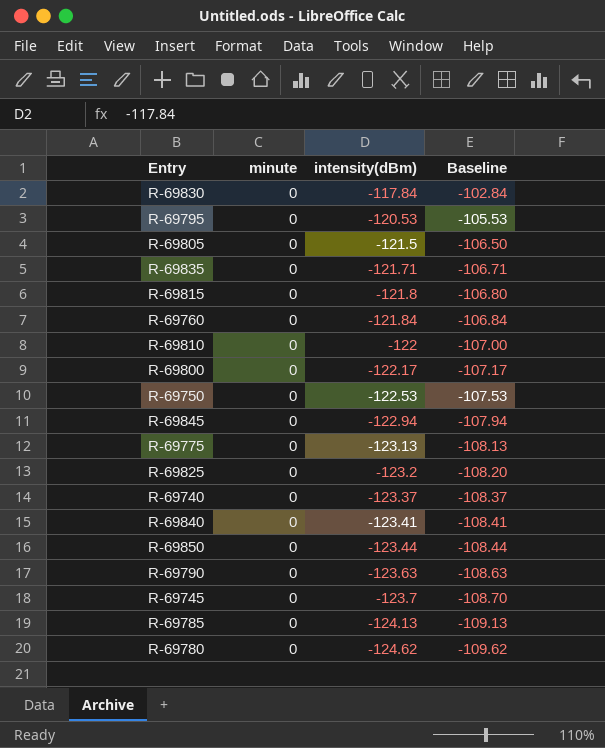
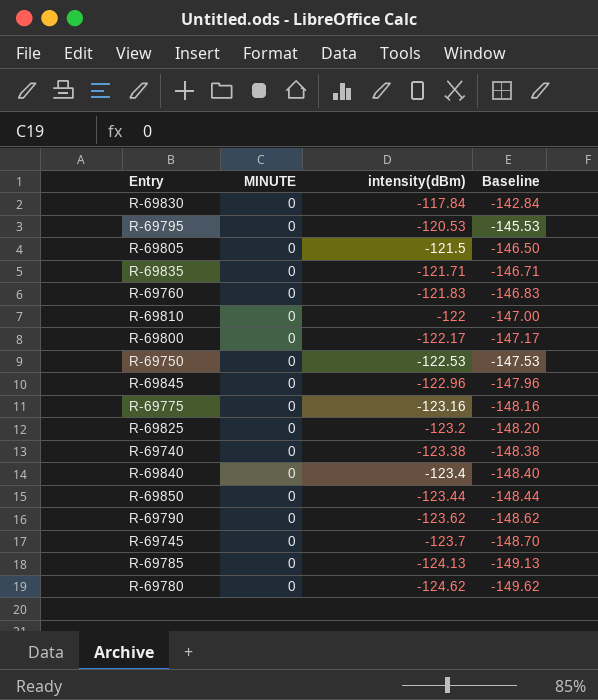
column name: minute -> MINUTE
column Baseline | formula: [intensity(dBm)] + 15 -> [intensity(dBm)] - 25
row R-69815: 0 | -121.8 | -106.80 -> none
R-69760 | intensity(dBm): -121.84 -> -121.83
R-69845 | intensity(dBm): -122.94 -> -122.96
R-69775 | intensity(dBm): -123.13 -> -123.16
R-69740 | intensity(dBm): -123.37 -> -123.38
R-69840 | intensity(dBm): -123.41 -> -123.4
R-69790 | intensity(dBm): -123.63 -> -123.62

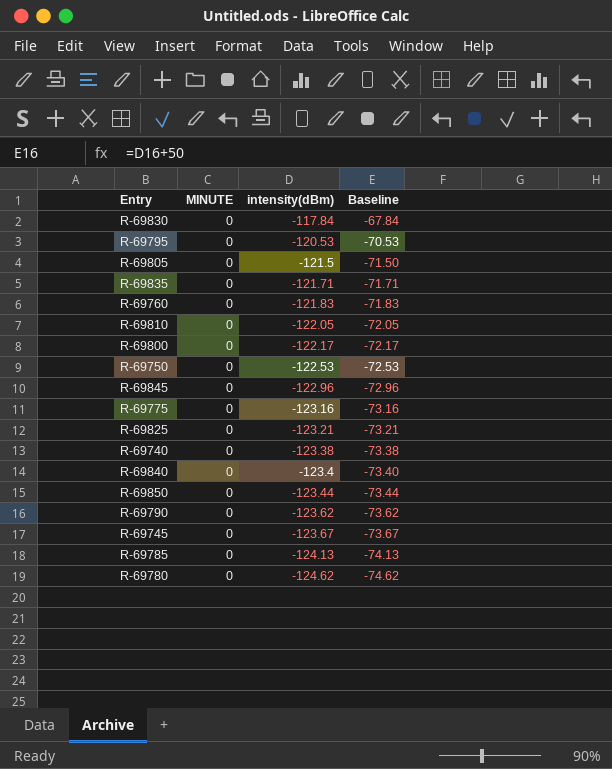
column Baseline | formula: [intensity(dBm)] - 25 -> [intensity(dBm)] + 50
R-69810 | intensity(dBm): -122 -> -122.05
R-69825 | intensity(dBm): -123.2 -> -123.21
R-69745 | intensity(dBm): -123.7 -> -123.67

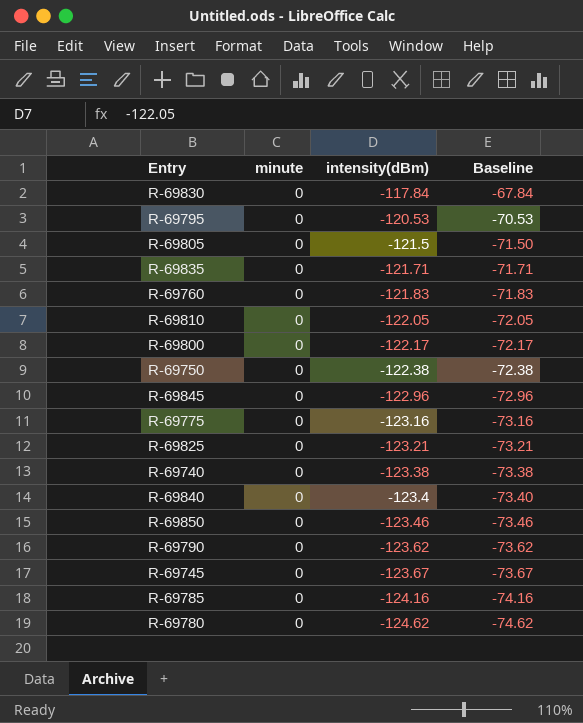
column name: MINUTE -> minute
R-69750 | intensity(dBm): -122.53 -> -122.38
R-69750 | Baseline: -72.53 -> -72.38
R-69850 | intensity(dBm): -123.44 -> -123.46
R-69850 | Baseline: -73.44 -> -73.46
R-69785 | intensity(dBm): -124.13 -> -124.16
R-69785 | Baseline: -74.13 -> -74.16

